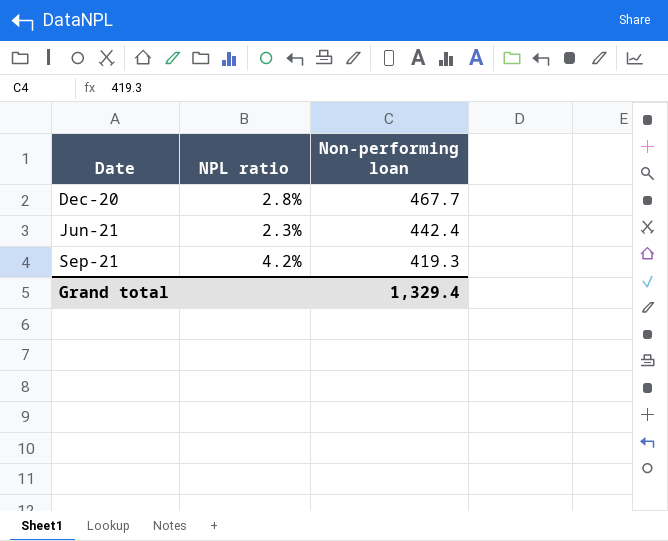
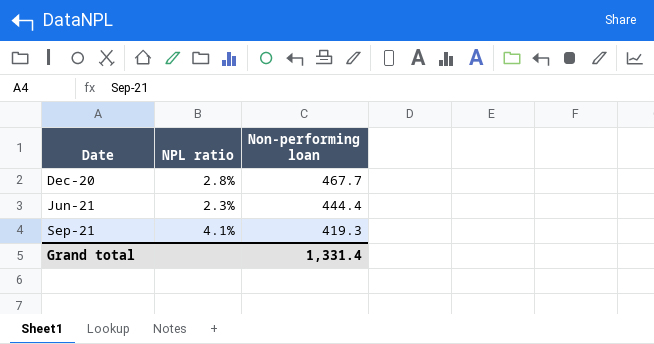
Jun-21 | Non-performing loan: 442.4 -> 444.4
Sep-21 | NPL ratio: 4.2% -> 4.1%
Grand total | Non-performing loan: 1,329.4 -> 1,331.4

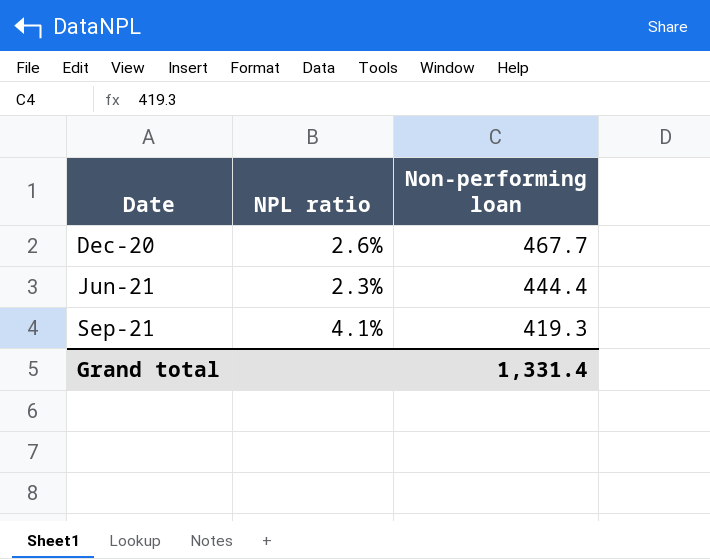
Dec-20 | NPL ratio: 2.8% -> 2.6%

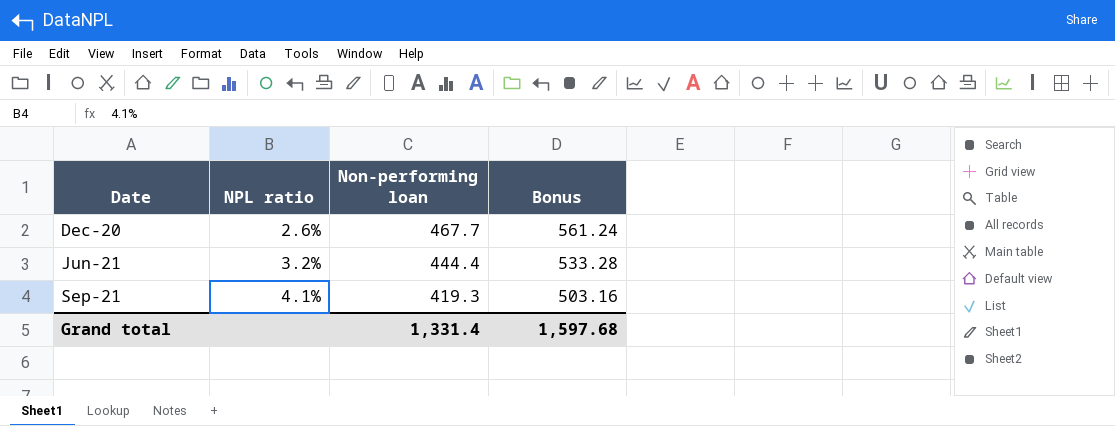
column Bonus | formula: none -> [Non-performing loan] * 1.2
Jun-21 | NPL ratio: 2.3% -> 3.2%

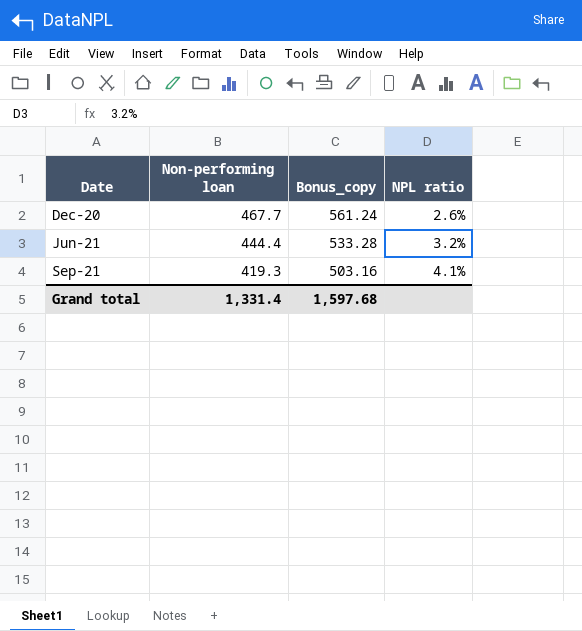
column name: Bonus -> Bonus_copy
column NPL ratio | position: 2 -> 4

